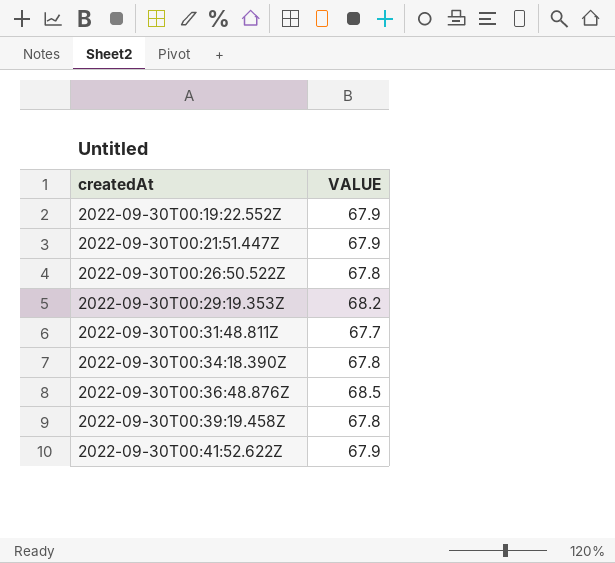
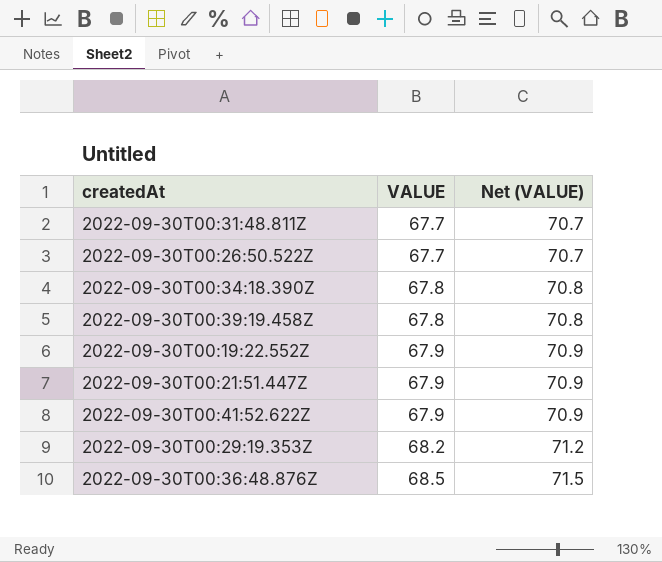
row order: createdAt ascending -> VALUE ascending
column Net (VALUE) | formula: none -> [VALUE] + 3
2022-09-30T00:26:50.522Z | VALUE: 67.8 -> 67.7

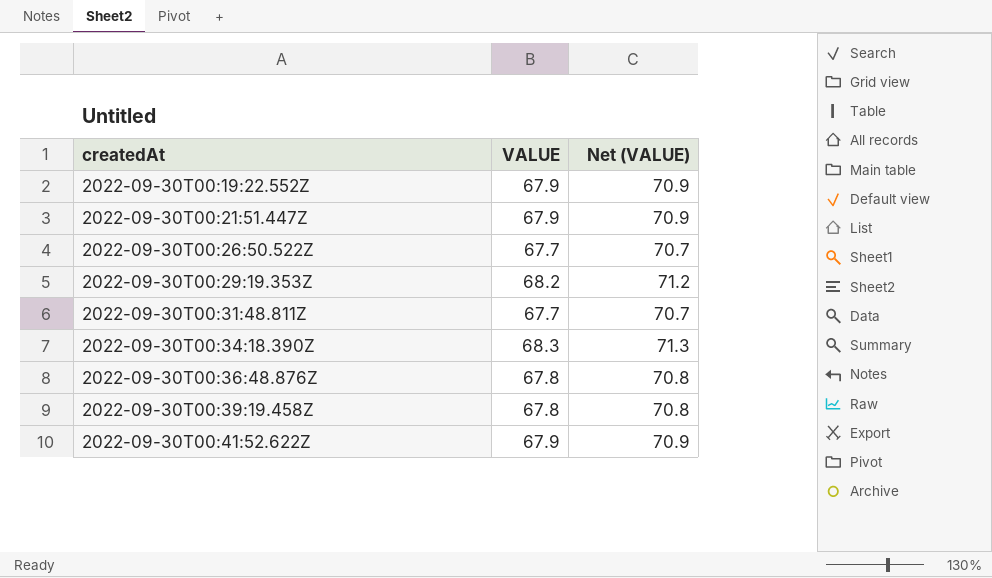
row order: VALUE ascending -> createdAt ascending
2022-09-30T00:34:18.390Z | VALUE: 67.8 -> 68.3
2022-09-30T00:34:18.390Z | Net (VALUE): 70.8 -> 71.3
2022-09-30T00:36:48.876Z | VALUE: 68.5 -> 67.8
2022-09-30T00:36:48.876Z | Net (VALUE): 71.5 -> 70.8

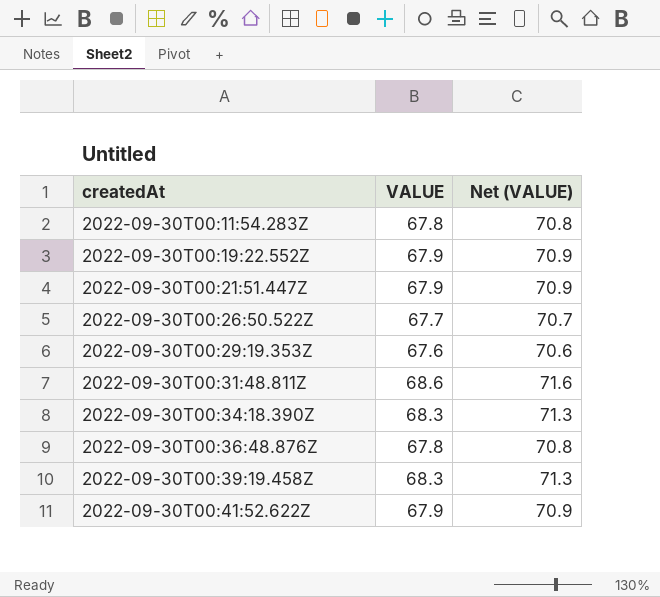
row 2022-09-30T00:11:54.283Z: none -> 67.8 | 70.8
2022-09-30T00:29:19.353Z | VALUE: 68.2 -> 67.6
2022-09-30T00:29:19.353Z | Net (VALUE): 71.2 -> 70.6
2022-09-30T00:31:48.811Z | VALUE: 67.7 -> 68.6
2022-09-30T00:31:48.811Z | Net (VALUE): 70.7 -> 71.6
2022-09-30T00:39:19.458Z | VALUE: 67.8 -> 68.3
2022-09-30T00:39:19.458Z | Net (VALUE): 70.8 -> 71.3

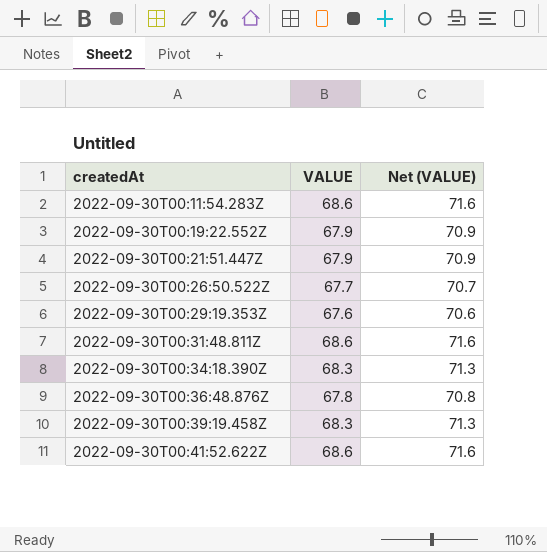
2022-09-30T00:11:54.283Z | VALUE: 67.8 -> 68.6
2022-09-30T00:11:54.283Z | Net (VALUE): 70.8 -> 71.6
2022-09-30T00:41:52.622Z | VALUE: 67.9 -> 68.6
2022-09-30T00:41:52.622Z | Net (VALUE): 70.9 -> 71.6

